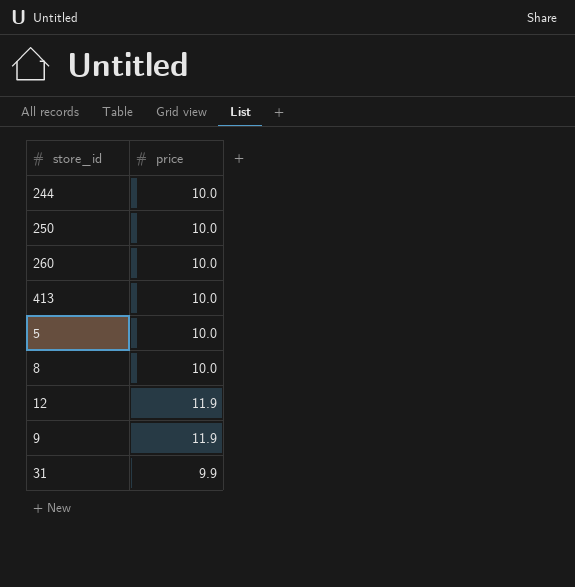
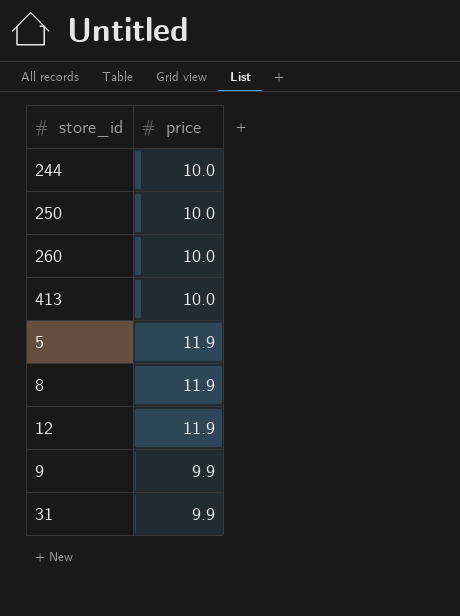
5 | price: 10.0 -> 11.9
8 | price: 10.0 -> 11.9
9 | price: 11.9 -> 9.9

